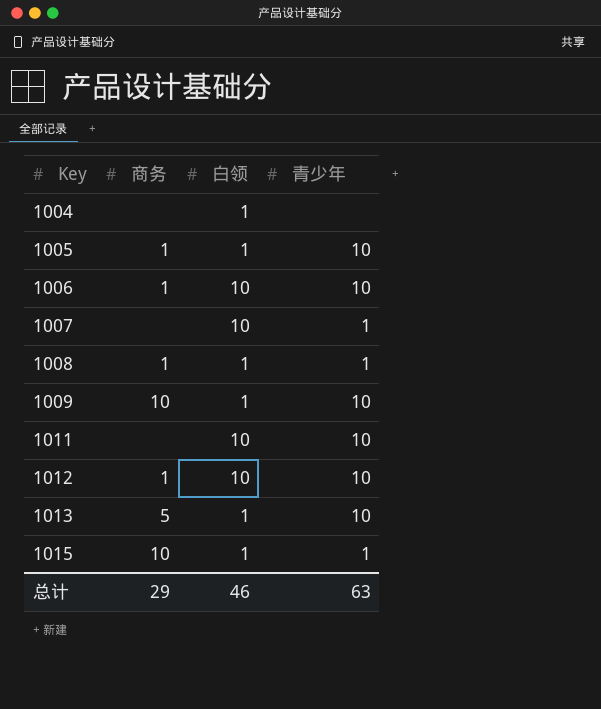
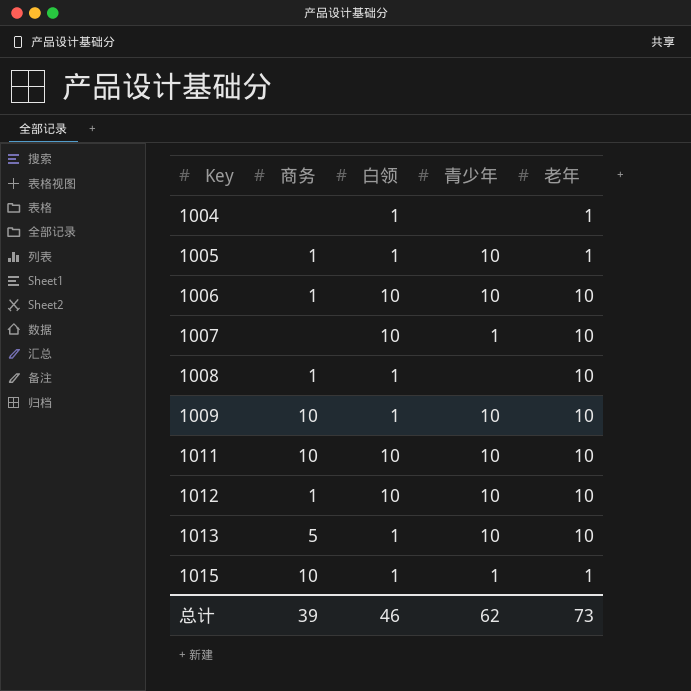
column 老年 | position: none -> 5
1008 | 青少年: 1 -> none
1011 | 商务: none -> 10
总计 | 商务: 29 -> 39
总计 | 青少年: 63 -> 62

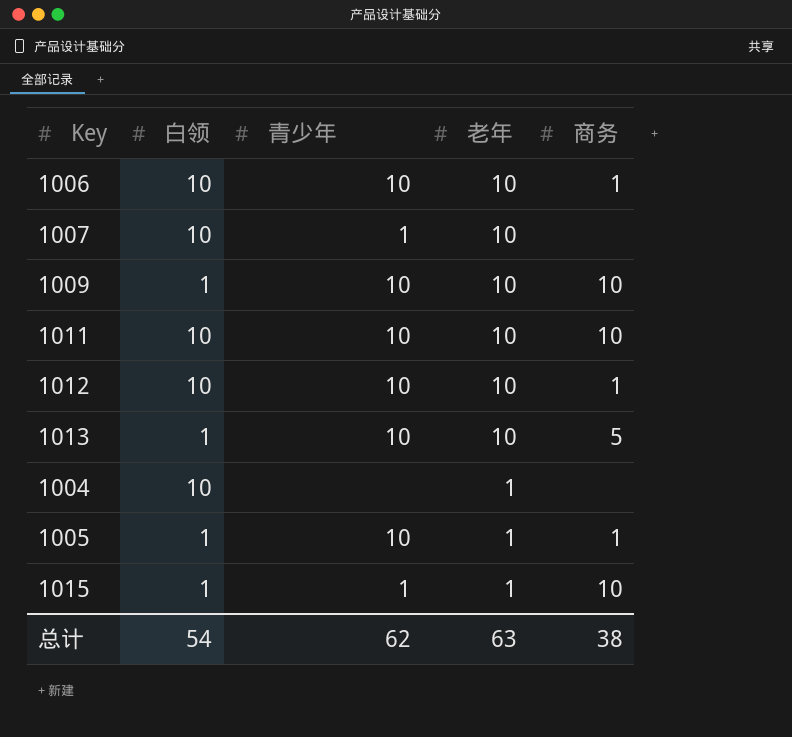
row order: Key ascending -> 老年 descending
column 商务 | position: 2 -> 5
row 1008: 1 | 1 | none | 10 -> none
1004 | 白领: 1 -> 10
总计 | 白领: 46 -> 54
总计 | 老年: 73 -> 63
总计 | 商务: 39 -> 38

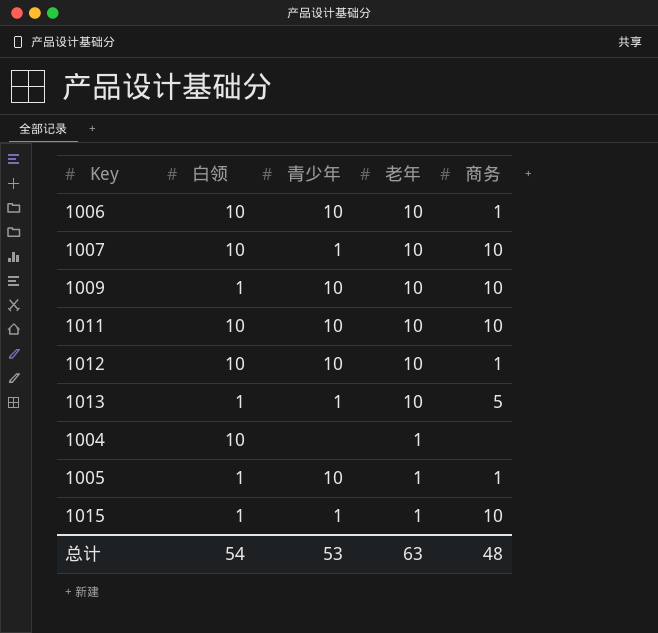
1007 | 商务: none -> 10
1013 | 青少年: 10 -> 1
总计 | 青少年: 62 -> 53
总计 | 商务: 38 -> 48

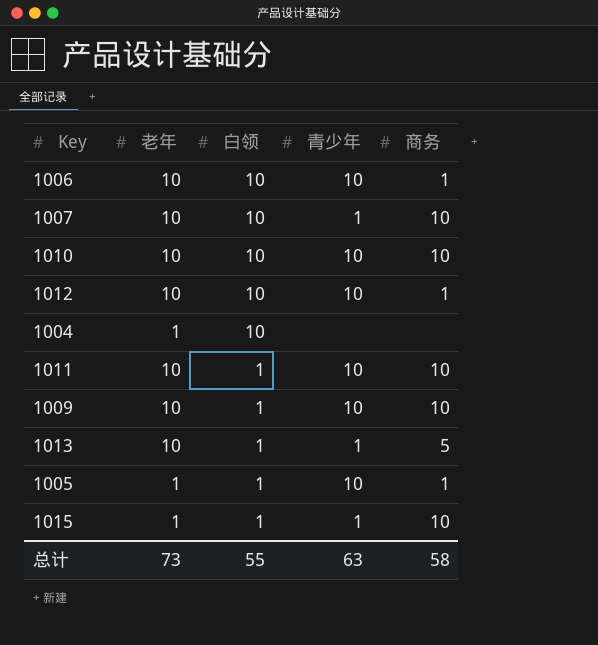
row order: 老年 descending -> 白领 descending
column 老年 | position: 4 -> 2
row 1010: none -> 10 | 10 | 10 | 10
1011 | 白领: 10 -> 1
总计 | 老年: 63 -> 73
总计 | 白领: 54 -> 55
总计 | 青少年: 53 -> 63
总计 | 商务: 48 -> 58

